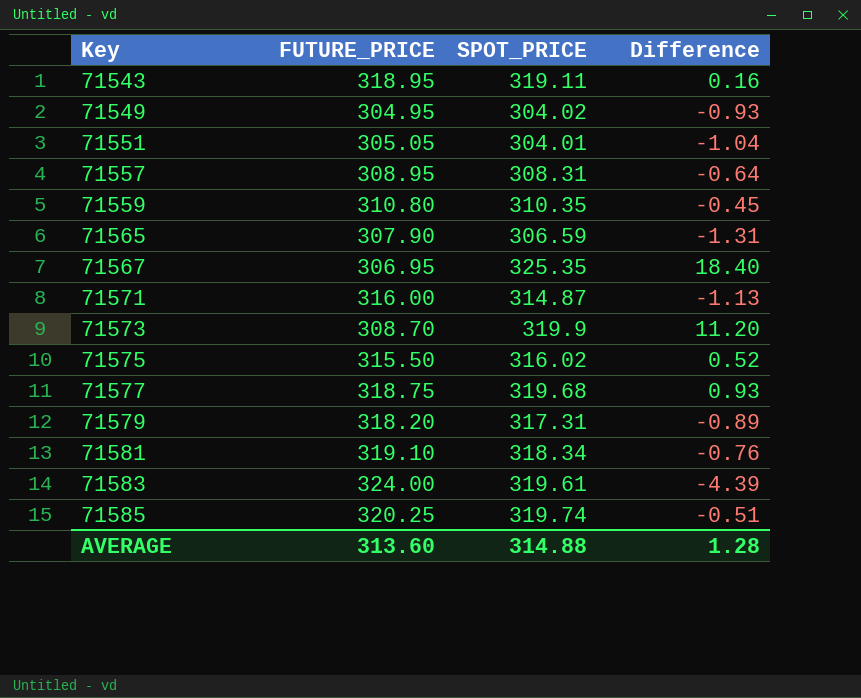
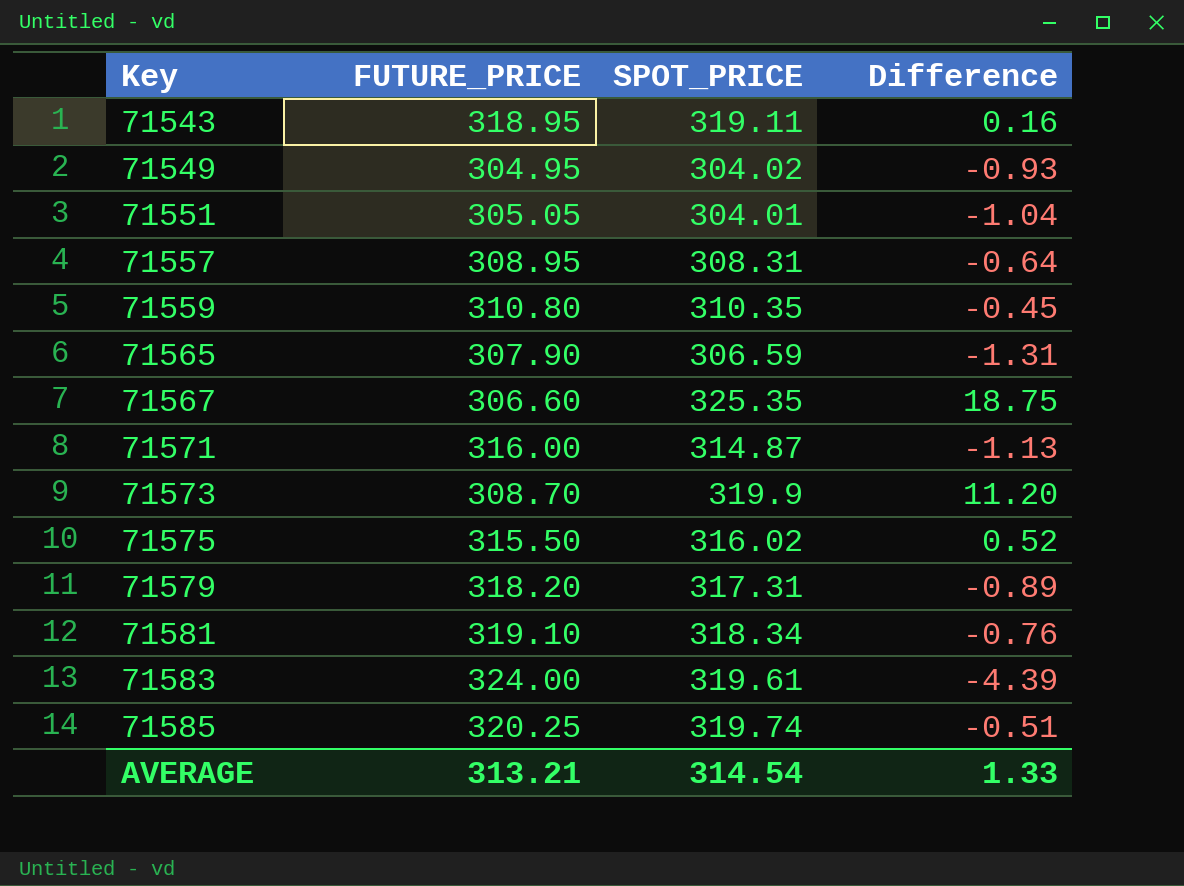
row 71577: 318.75 | 319.68 | 0.93 -> none
71567 | FUTURE_PRICE: 306.95 -> 306.60
71567 | Difference: 18.40 -> 18.75
AVERAGE | FUTURE_PRICE: 313.60 -> 313.21
AVERAGE | SPOT_PRICE: 314.88 -> 314.54
AVERAGE | Difference: 1.28 -> 1.33

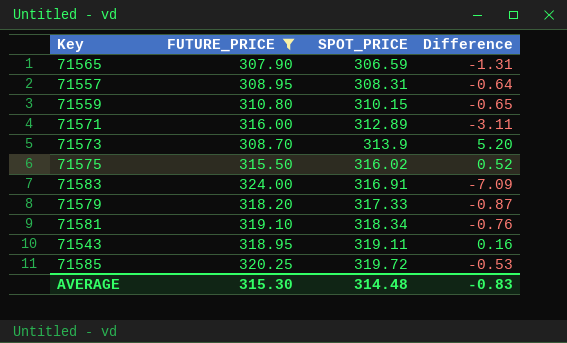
filter: none -> FUTURE_PRICE >= 307.90
row order: Key ascending -> SPOT_PRICE ascending
71559 | SPOT_PRICE: 310.35 -> 310.15
71559 | Difference: -0.45 -> -0.65
71571 | SPOT_PRICE: 314.87 -> 312.89
71571 | Difference: -1.13 -> -3.11
71573 | SPOT_PRICE: 319.9 -> 313.9
71573 | Difference: 11.20 -> 5.20
71583 | SPOT_PRICE: 319.61 -> 316.91
71583 | Difference: -4.39 -> -7.09
71579 | SPOT_PRICE: 317.31 -> 317.33
71579 | Difference: -0.89 -> -0.87
71585 | SPOT_PRICE: 319.74 -> 319.72
71585 | Difference: -0.51 -> -0.53
AVERAGE | FUTURE_PRICE: 313.21 -> 315.30
AVERAGE | SPOT_PRICE: 314.54 -> 314.48
AVERAGE | Difference: 1.33 -> -0.83

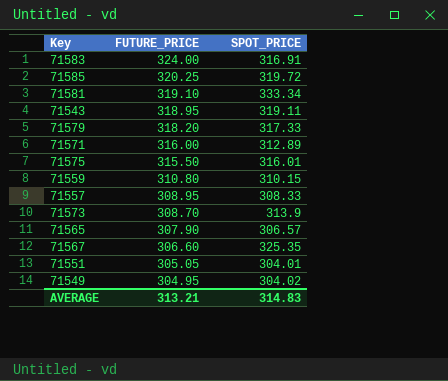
filter: FUTURE_PRICE >= 307.90 -> none
row order: SPOT_PRICE ascending -> FUTURE_PRICE descending
column Difference | formula: [SPOT_PRICE] - [FUTURE_PRICE] -> none
71581 | SPOT_PRICE: 318.34 -> 333.34
71575 | SPOT_PRICE: 316.02 -> 316.01
71557 | SPOT_PRICE: 308.31 -> 308.33
71565 | SPOT_PRICE: 306.59 -> 306.57
AVERAGE | FUTURE_PRICE: 315.30 -> 313.21
AVERAGE | SPOT_PRICE: 314.48 -> 314.83

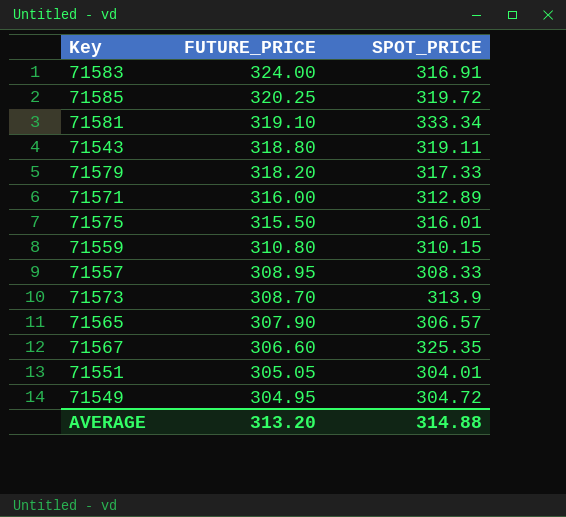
71543 | FUTURE_PRICE: 318.95 -> 318.80
71549 | SPOT_PRICE: 304.02 -> 304.72
AVERAGE | FUTURE_PRICE: 313.21 -> 313.20
AVERAGE | SPOT_PRICE: 314.83 -> 314.88

